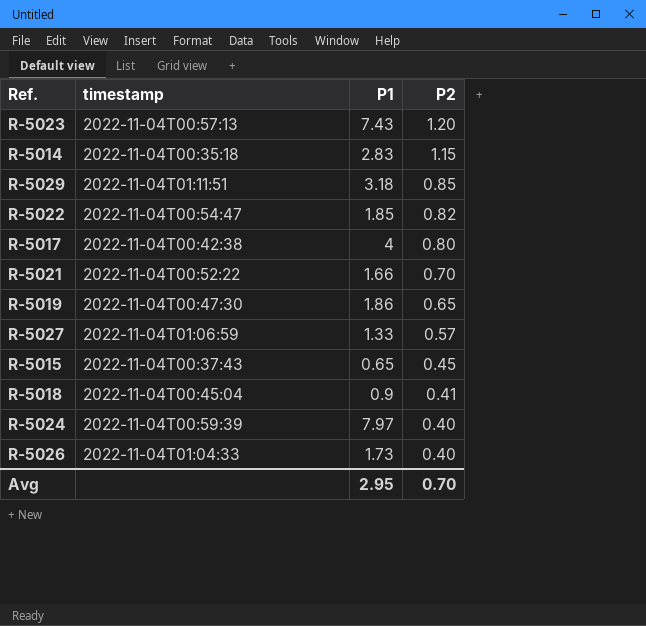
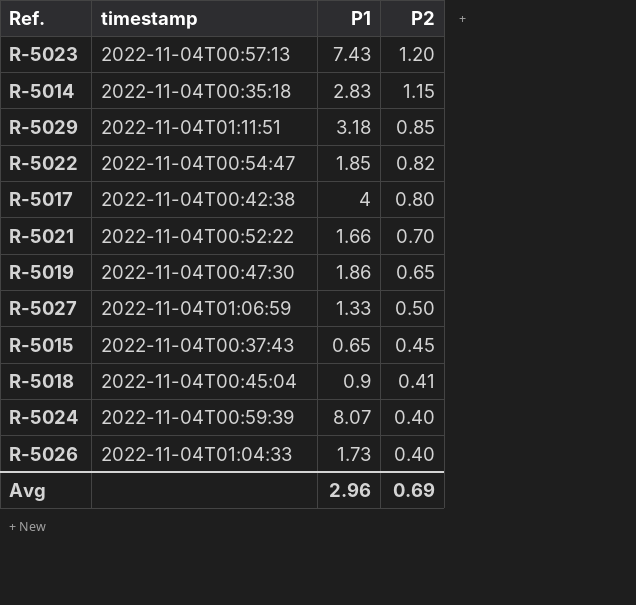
R-5027 | P2: 0.57 -> 0.50
R-5024 | P1: 7.97 -> 8.07
Avg | P1: 2.95 -> 2.96
Avg | P2: 0.70 -> 0.69

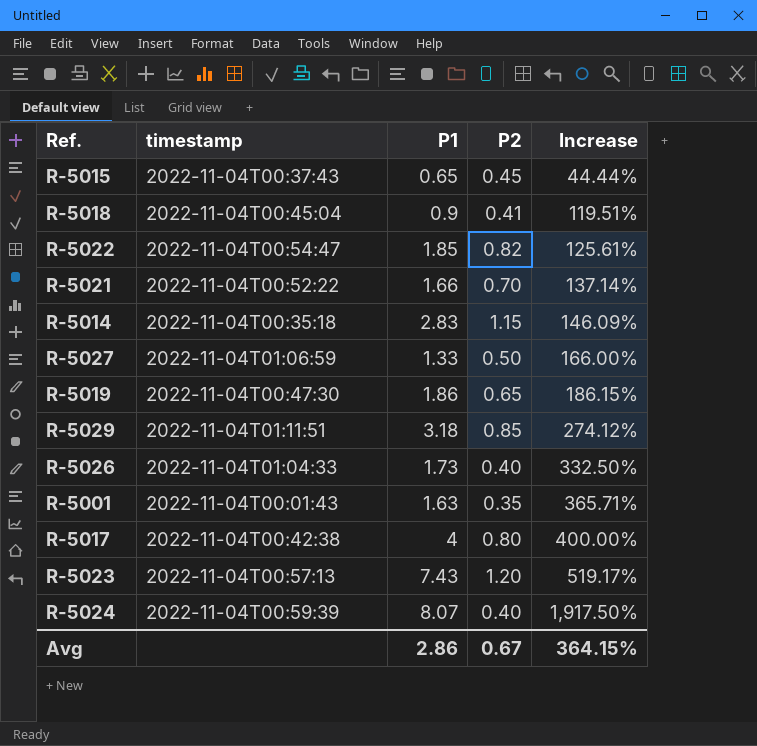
row order: P2 descending -> Increase ascending
column Increase | formula: none -> ([P1] - [P2]) / [P2]
row R-5001: none -> 2022-11-04T00:01:43 | 1.63 | 0.35 | 365.71%
Avg | P1: 2.96 -> 2.86
Avg | P2: 0.69 -> 0.67

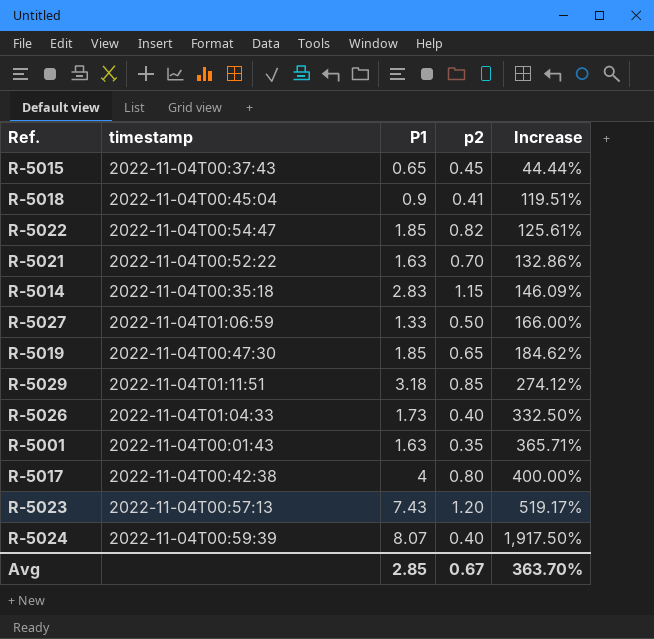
column name: P2 -> p2
R-5021 | P1: 1.66 -> 1.63
R-5021 | Increase: 137.14% -> 132.86%
R-5019 | P1: 1.86 -> 1.85
R-5019 | Increase: 186.15% -> 184.62%
Avg | P1: 2.86 -> 2.85
Avg | Increase: 364.15% -> 363.70%

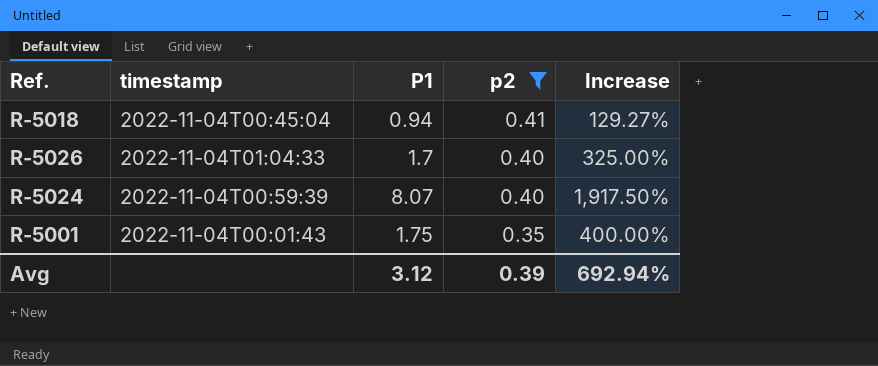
filter: none -> p2 <= 0.41
row order: Increase ascending -> p2 descending
R-5018 | P1: 0.9 -> 0.94
R-5018 | Increase: 119.51% -> 129.27%
R-5026 | P1: 1.73 -> 1.7
R-5026 | Increase: 332.50% -> 325.00%
R-5001 | P1: 1.63 -> 1.75
R-5001 | Increase: 365.71% -> 400.00%
Avg | P1: 2.85 -> 3.12
Avg | p2: 0.67 -> 0.39
Avg | Increase: 363.70% -> 692.94%

